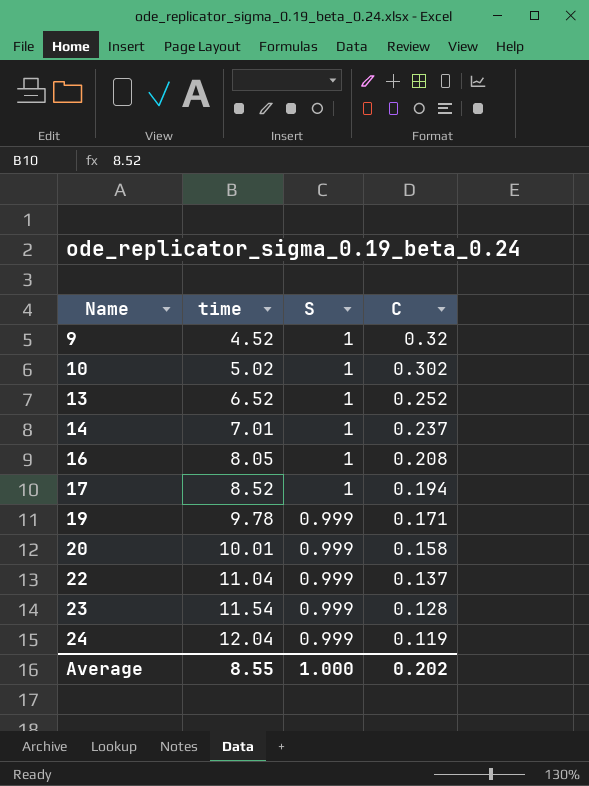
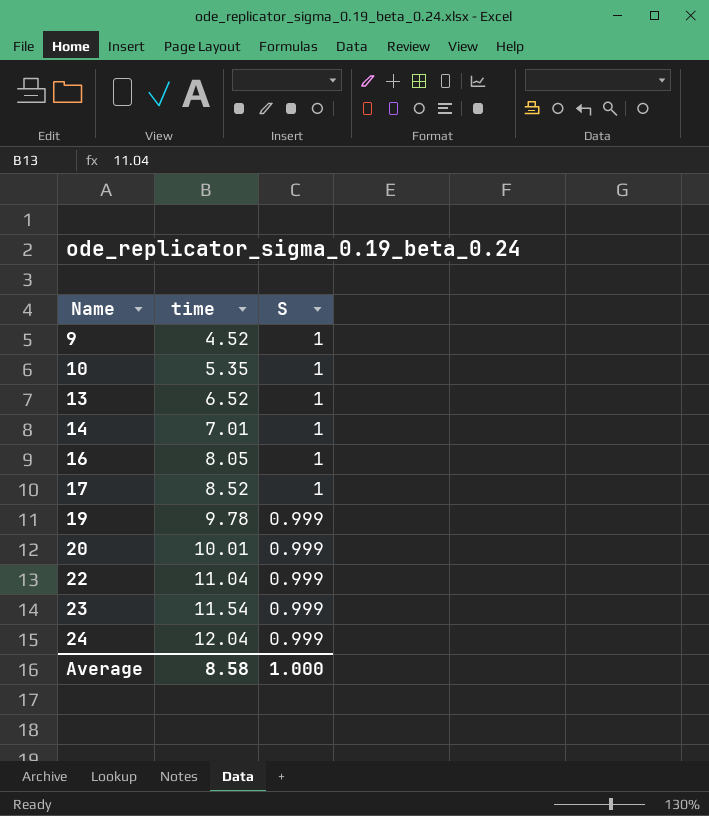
column C | position: 4 -> none
10 | time: 5.02 -> 5.35
Average | time: 8.55 -> 8.58

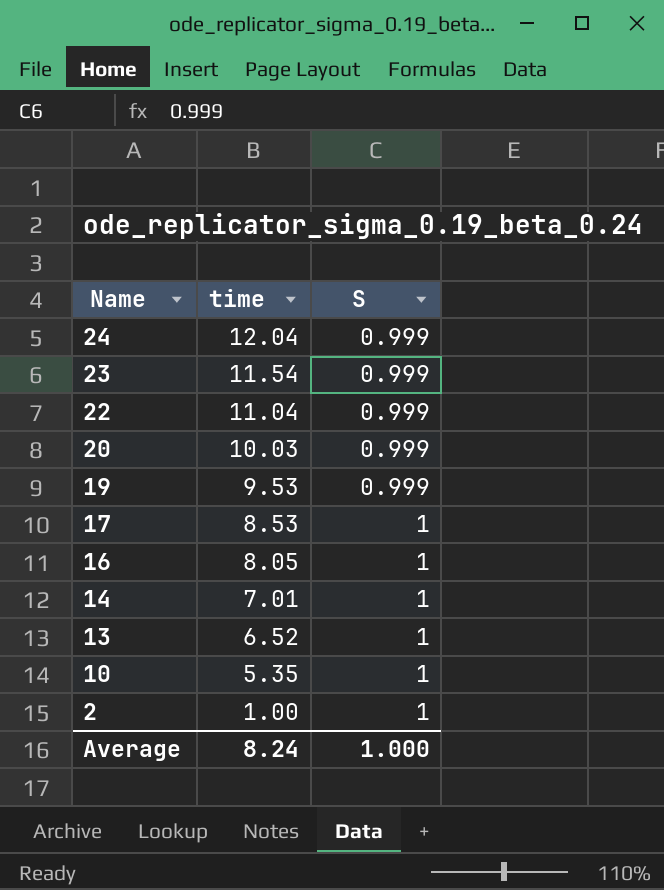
row order: Name ascending -> Name descending
row 9: 4.52 | 1 -> none
20 | time: 10.01 -> 10.03
19 | time: 9.78 -> 9.53
17 | time: 8.52 -> 8.53
row 2: none -> 1.00 | 1
Average | time: 8.58 -> 8.24

